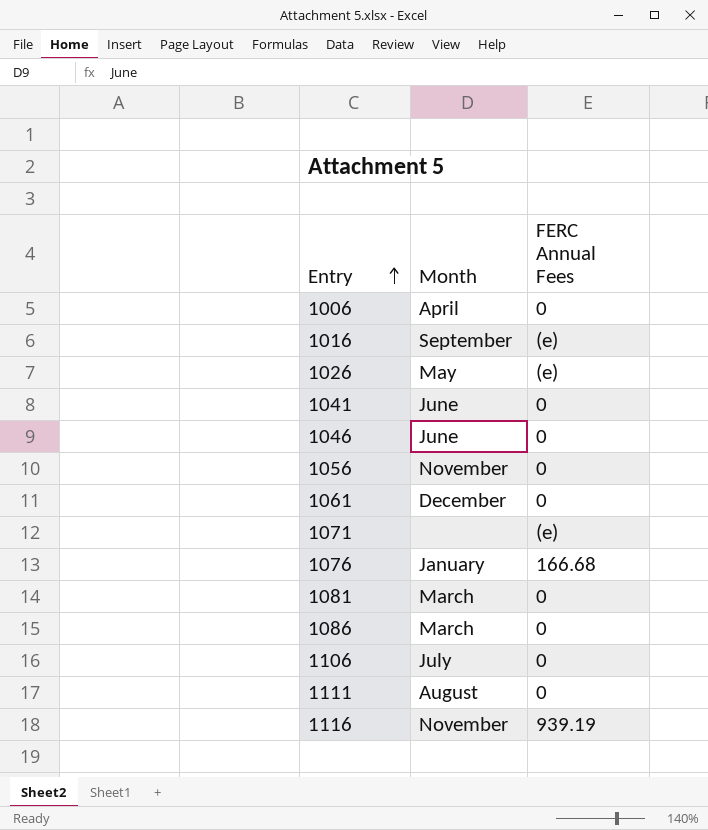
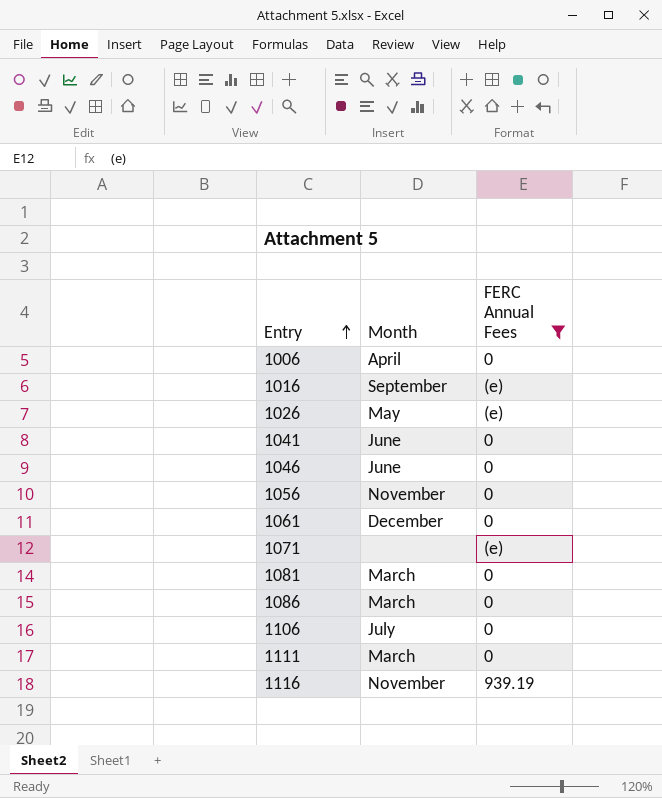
filter: none -> FERC Annual Fees != 166.68
1111 | Month: August -> March

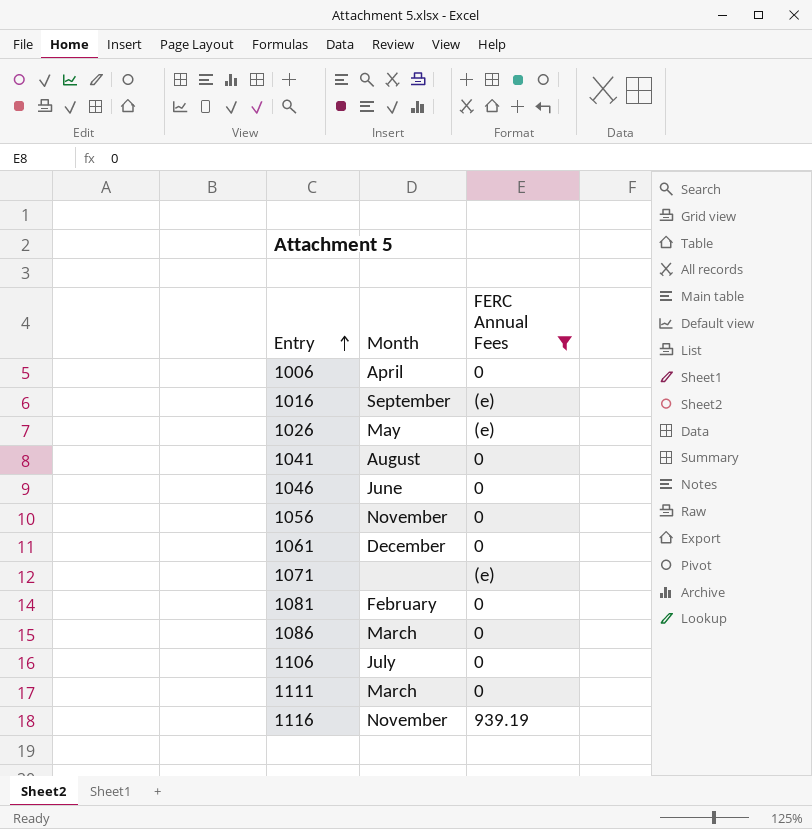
1041 | Month: June -> August
1081 | Month: March -> February

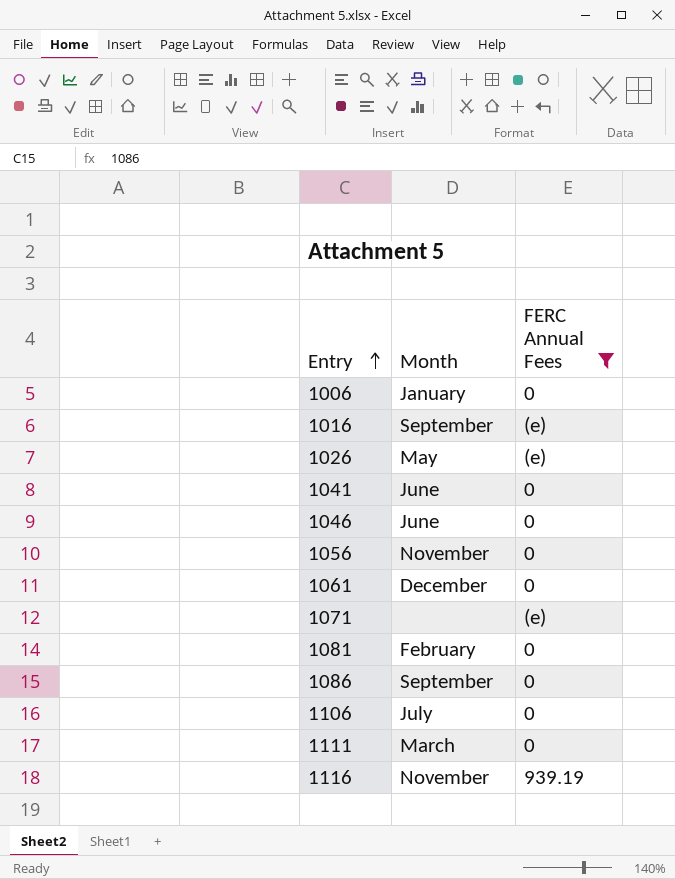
1006 | Month: April -> January
1041 | Month: August -> June
1086 | Month: March -> September

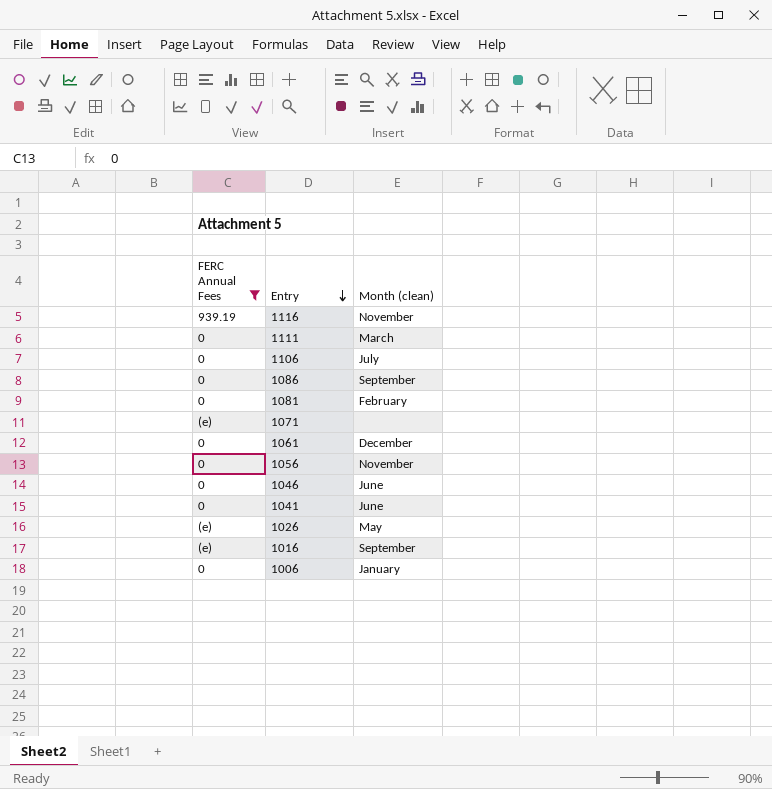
row order: Entry ascending -> Entry descending
column FERC Annual Fees | position: 3 -> 1
column name: Month -> Month (clean)

